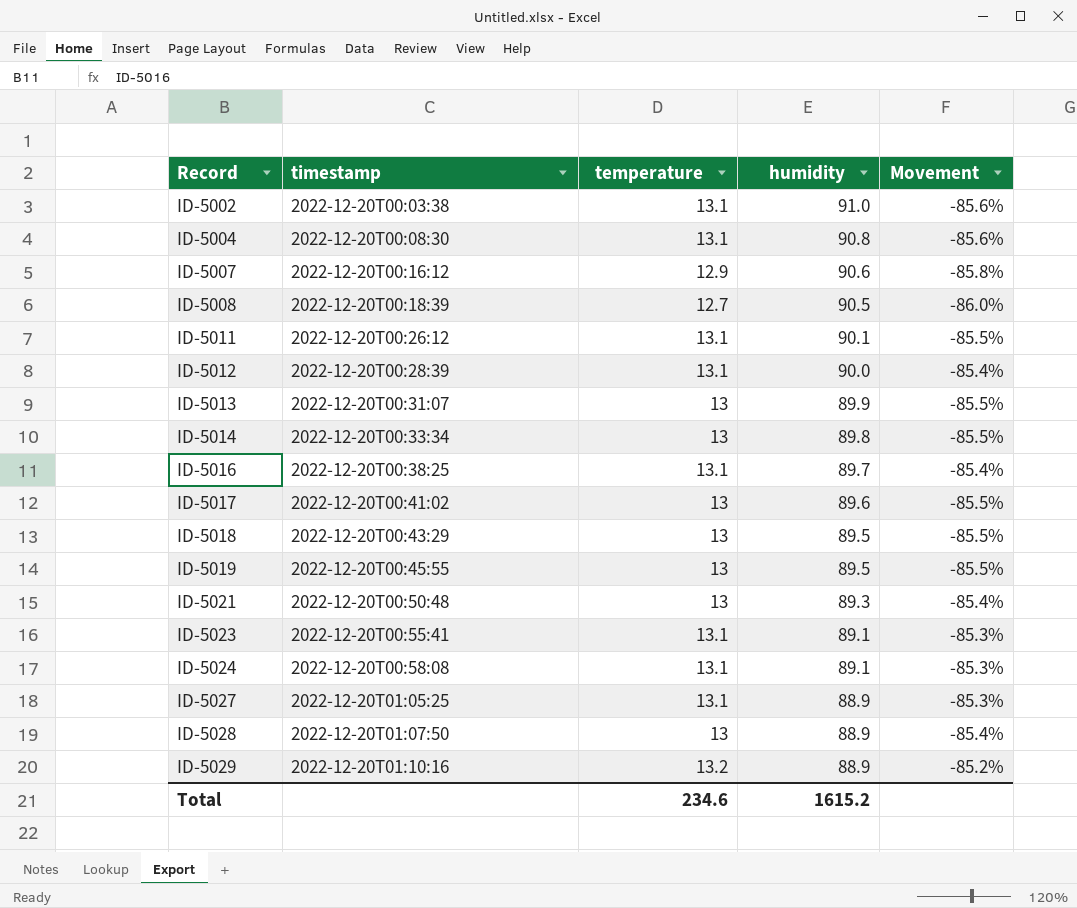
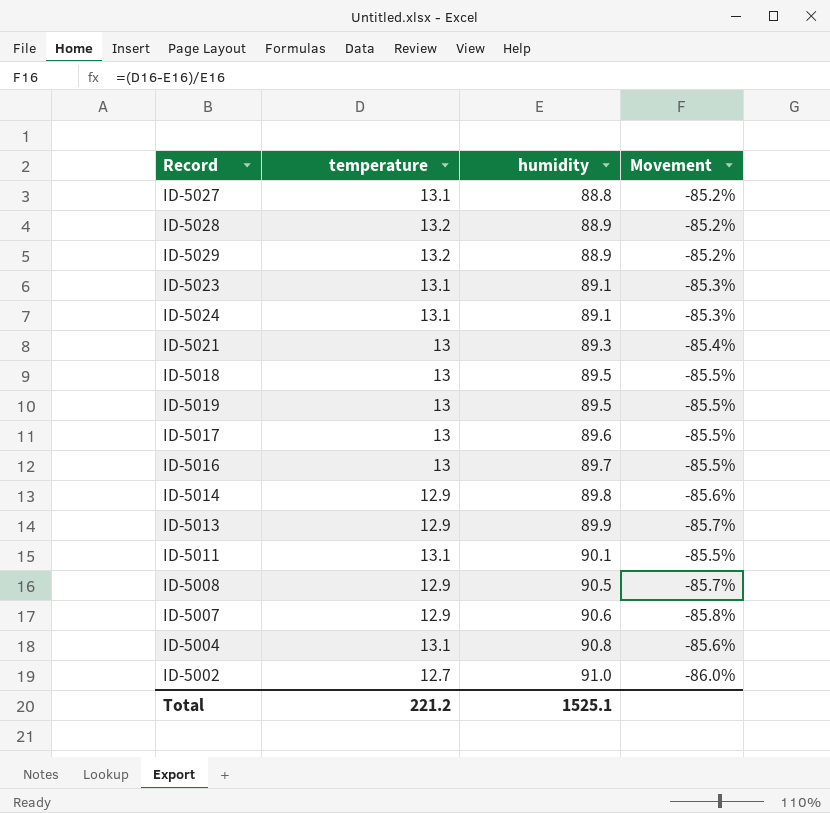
row order: Record ascending -> humidity ascending
column timestamp | position: 2 -> none
row ID-5012: 2022-12-20T00:28:39 | 13.1 | 90.0 | -85.4% -> none
ID-5027 | humidity: 88.9 -> 88.8
ID-5027 | Movement: -85.3% -> -85.2%
ID-5028 | temperature: 13 -> 13.2
ID-5028 | Movement: -85.4% -> -85.2%
ID-5016 | temperature: 13.1 -> 13
ID-5016 | Movement: -85.4% -> -85.5%
ID-5014 | temperature: 13 -> 12.9
ID-5014 | Movement: -85.5% -> -85.6%
ID-5013 | temperature: 13 -> 12.9
ID-5013 | Movement: -85.5% -> -85.7%
ID-5008 | temperature: 12.7 -> 12.9
ID-5008 | Movement: -86.0% -> -85.7%
ID-5002 | temperature: 13.1 -> 12.7
ID-5002 | Movement: -85.6% -> -86.0%
Total | temperature: 234.6 -> 221.2
Total | humidity: 1615.2 -> 1525.1

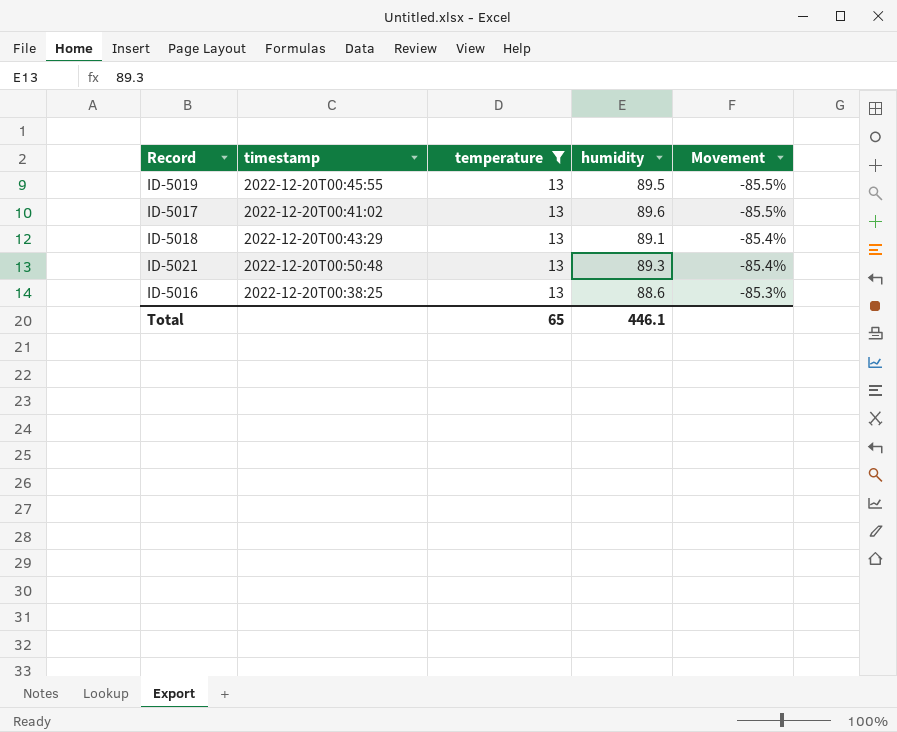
filter: none -> temperature = 13
row order: humidity ascending -> Movement ascending
column timestamp | position: none -> 2
ID-5018 | humidity: 89.5 -> 89.1
ID-5018 | Movement: -85.5% -> -85.4%
ID-5016 | humidity: 89.7 -> 88.6
ID-5016 | Movement: -85.5% -> -85.3%
Total | temperature: 221.2 -> 65
Total | humidity: 1525.1 -> 446.1

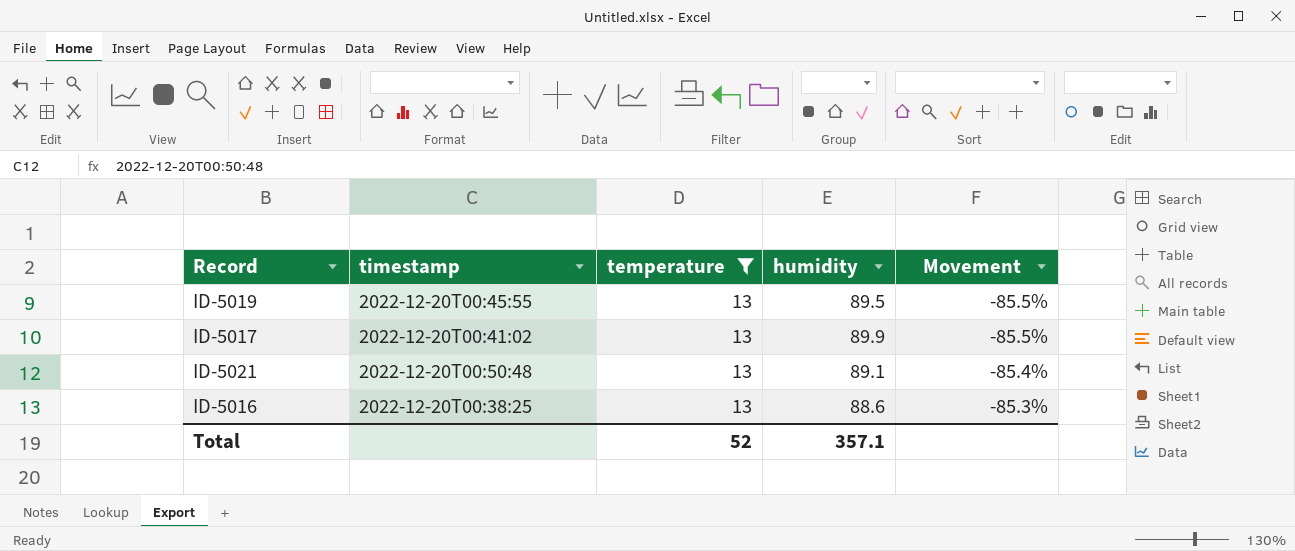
row ID-5018: 2022-12-20T00:43:29 | 13 | 89.1 | -85.4% -> none
ID-5017 | humidity: 89.6 -> 89.9
ID-5021 | humidity: 89.3 -> 89.1
Total | temperature: 65 -> 52
Total | humidity: 446.1 -> 357.1

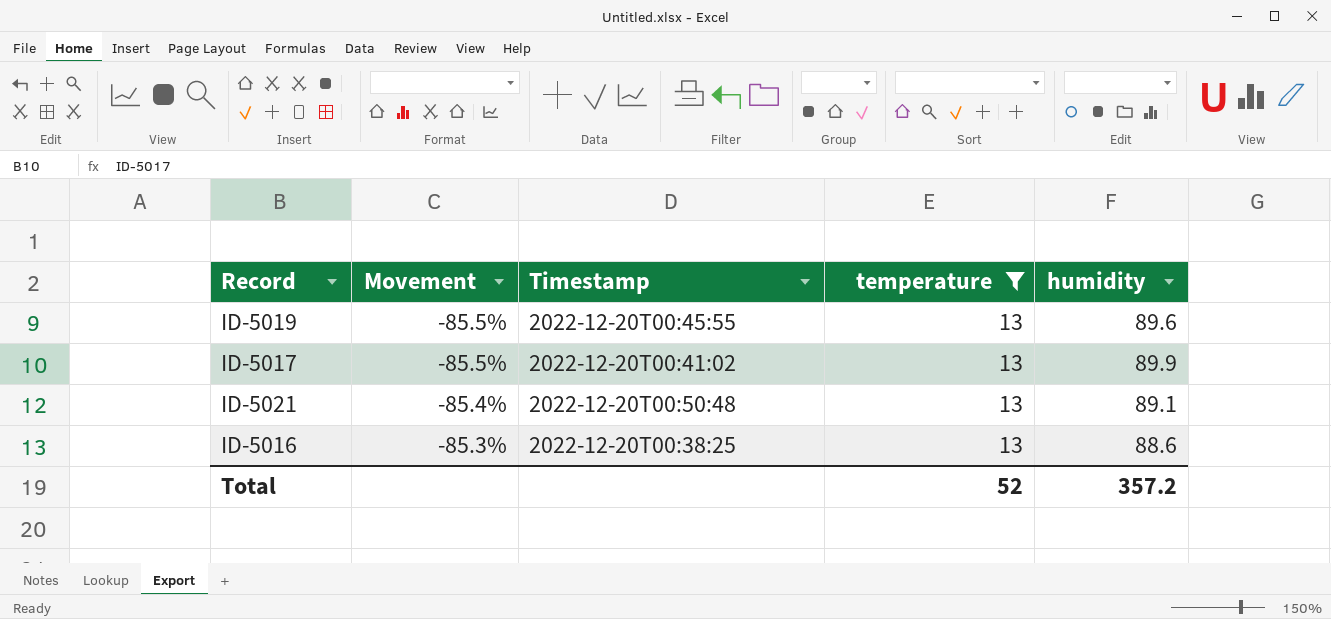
column Movement | position: 5 -> 2
column name: timestamp -> Timestamp
ID-5019 | humidity: 89.5 -> 89.6
Total | humidity: 357.1 -> 357.2

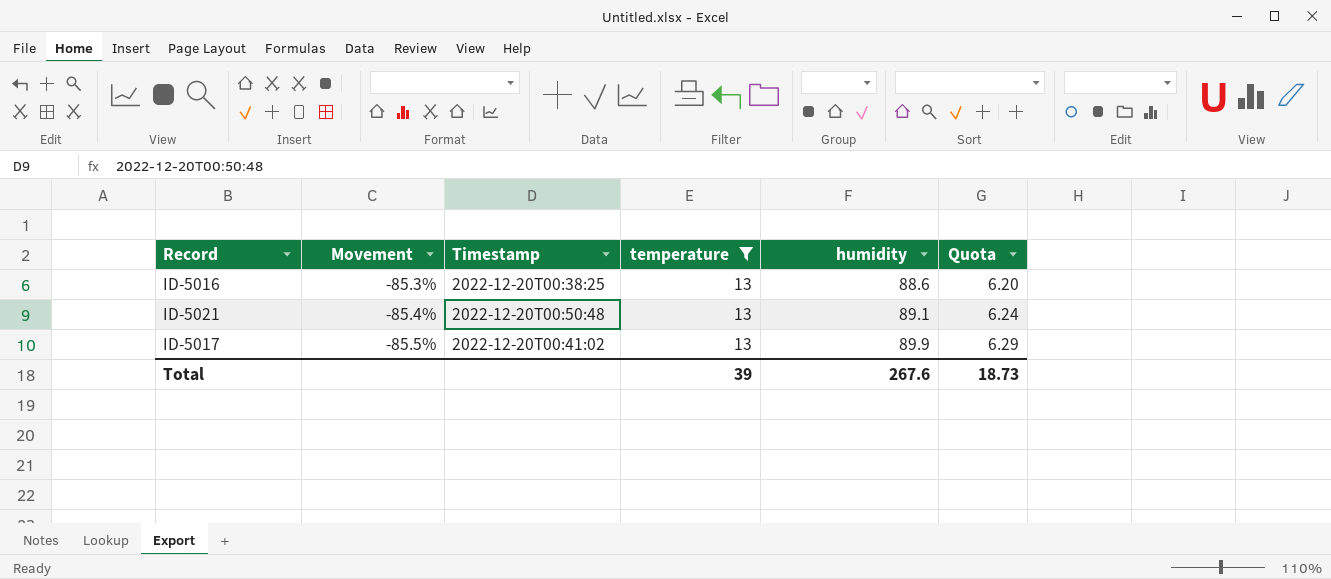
row order: Movement ascending -> Movement descending
column Quota | formula: none -> [humidity] * 0.07
row ID-5019: -85.5% | 2022-12-20T00:45:55 | 13 | 89.6 -> none
Total | temperature: 52 -> 39
Total | humidity: 357.2 -> 267.6

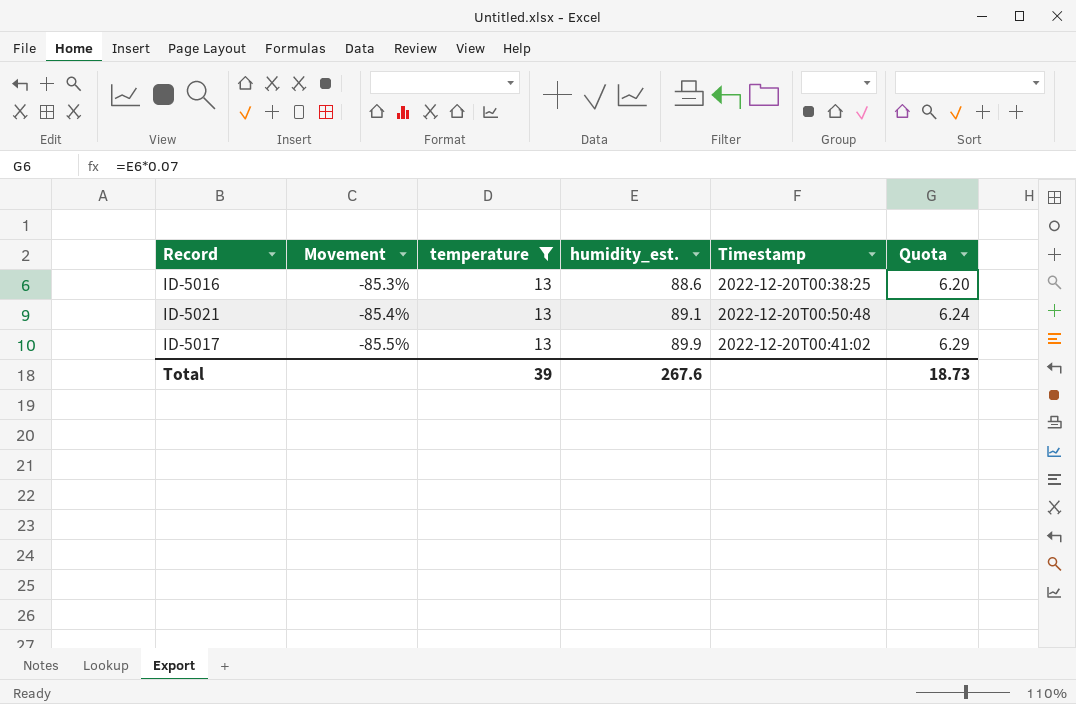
column name: humidity -> humidity_est.
column Timestamp | position: 3 -> 5

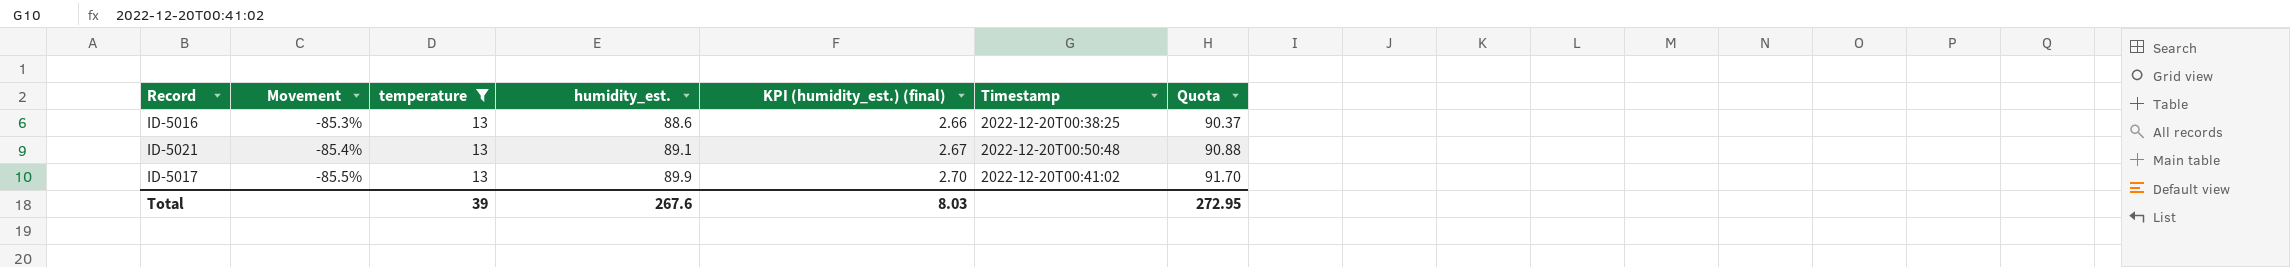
column KPI (humidity_est.) (final) | formula: none -> [humidity_est.] * 0.03
column Quota | formula: [humidity_est.] * 0.07 -> [humidity_est.] * 1.02
Total | Quota: 18.73 -> 272.95

